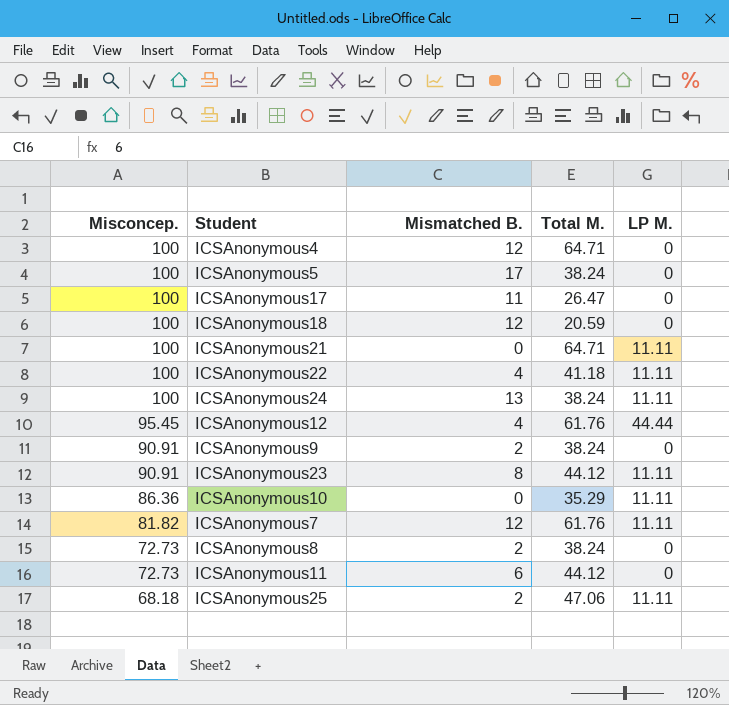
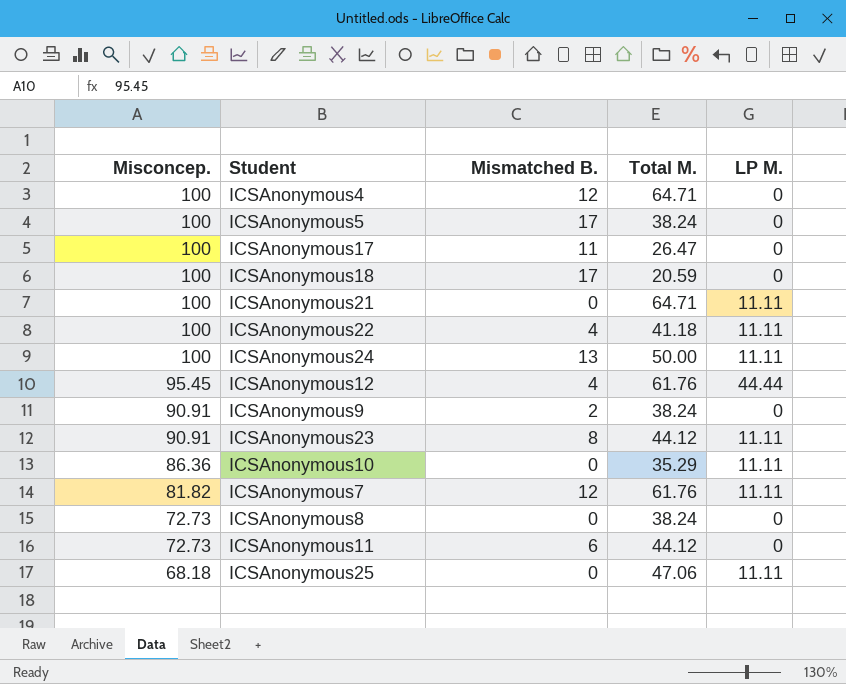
ICSAnonymous18 | Mismatched B.: 12 -> 17
ICSAnonymous24 | Total M.: 38.24 -> 50.00
ICSAnonymous8 | Mismatched B.: 2 -> 0
ICSAnonymous25 | Mismatched B.: 2 -> 0

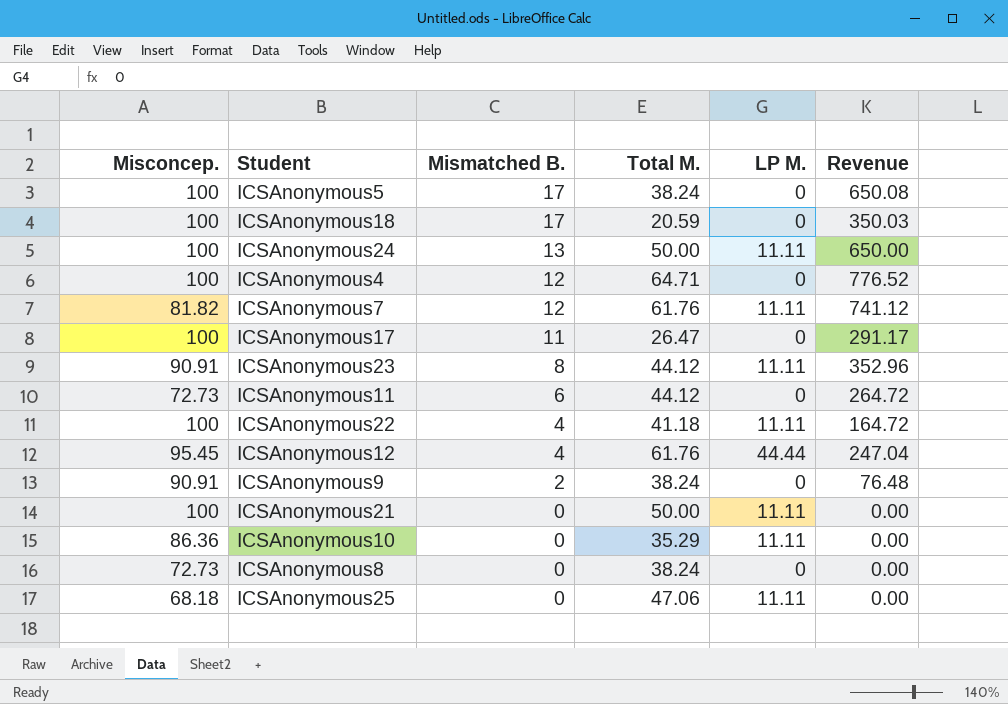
row order: Misconcep. descending -> Mismatched B. descending
column Revenue | formula: none -> [Mismatched B.] * [Total M.]
ICSAnonymous21 | Total M.: 64.71 -> 50.00

